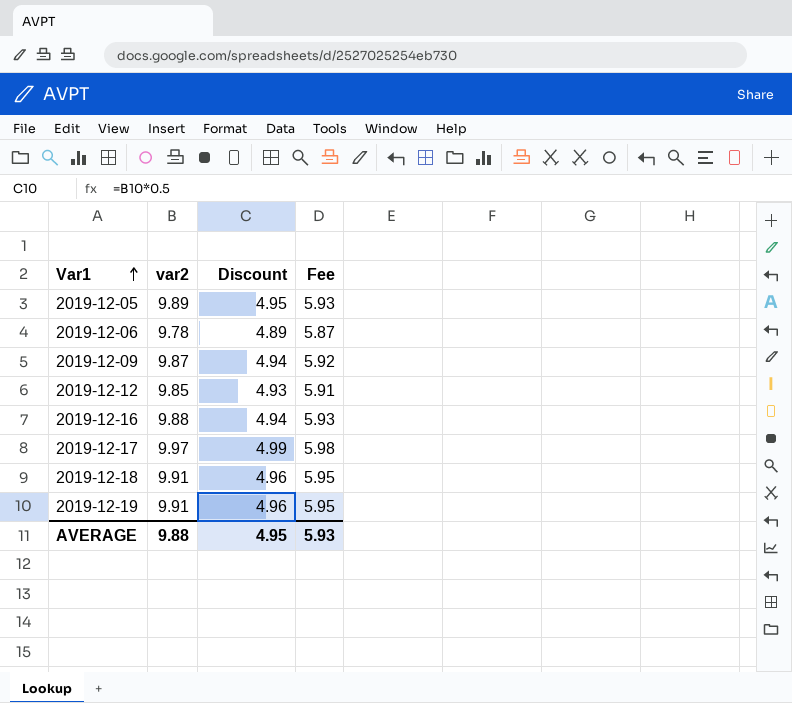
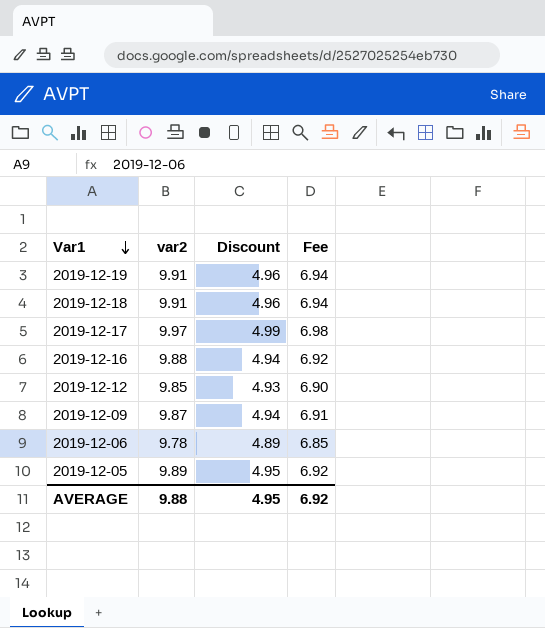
row order: Var1 ascending -> Var1 descending
column Fee | formula: [var2] * 0.6 -> [var2] * 0.7
AVERAGE | Fee: 5.93 -> 6.92

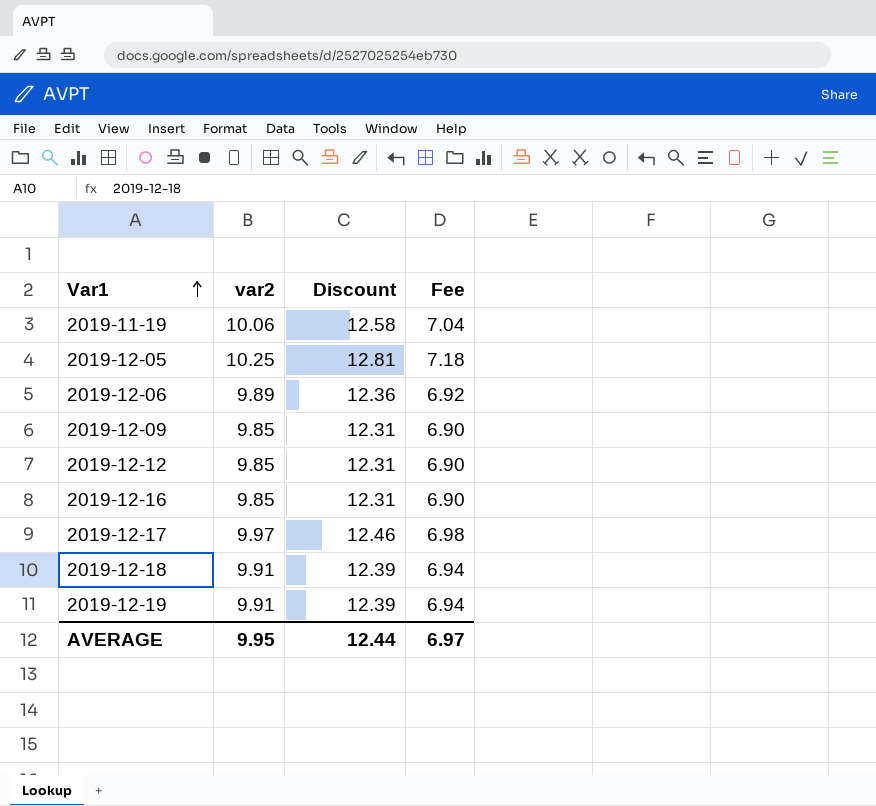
row order: Var1 descending -> Var1 ascending
column Discount | formula: [var2] * 0.5 -> [var2] * 1.25
row 2019-11-19: none -> 10.06 | 12.58 | 7.04
2019-12-05 | var2: 9.89 -> 10.25
2019-12-05 | Fee: 6.92 -> 7.18
2019-12-06 | var2: 9.78 -> 9.89
2019-12-06 | Fee: 6.85 -> 6.92
2019-12-09 | var2: 9.87 -> 9.85
2019-12-09 | Fee: 6.91 -> 6.90
2019-12-16 | var2: 9.88 -> 9.85
2019-12-16 | Fee: 6.92 -> 6.90
AVERAGE | var2: 9.88 -> 9.95
AVERAGE | Discount: 4.95 -> 12.44
AVERAGE | Fee: 6.92 -> 6.97

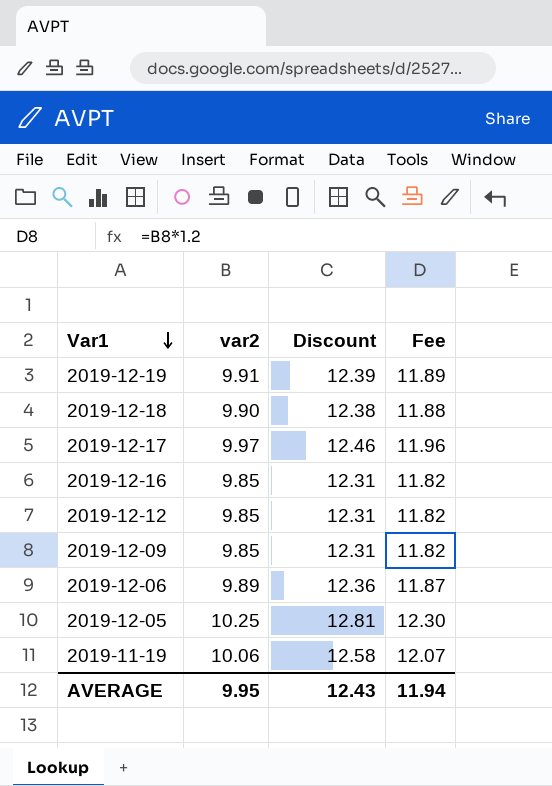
row order: Var1 ascending -> Var1 descending
column Fee | formula: [var2] * 0.7 -> [var2] * 1.2
2019-12-18 | var2: 9.91 -> 9.90
2019-12-18 | Discount: 12.39 -> 12.38
AVERAGE | Discount: 12.44 -> 12.43
AVERAGE | Fee: 6.97 -> 11.94

